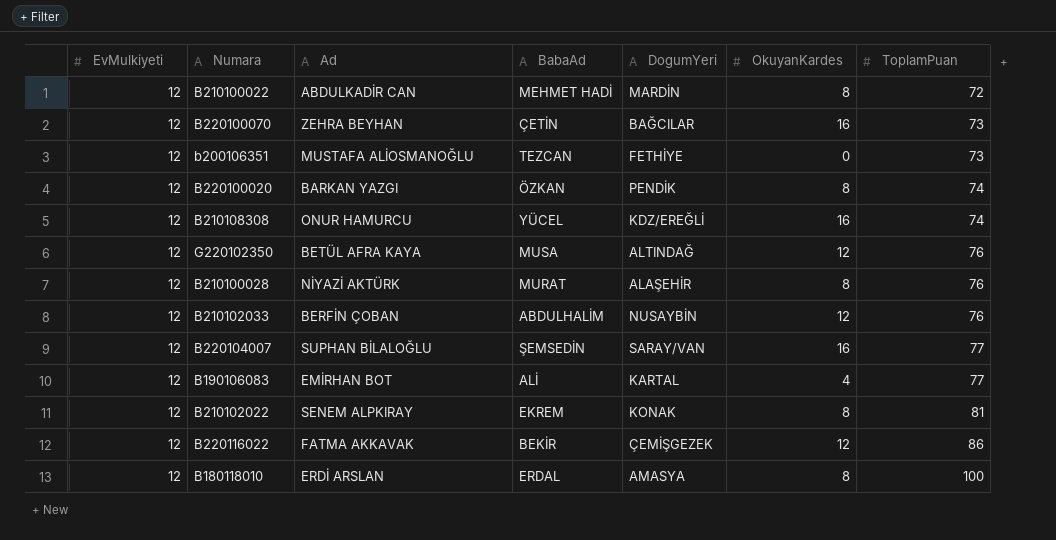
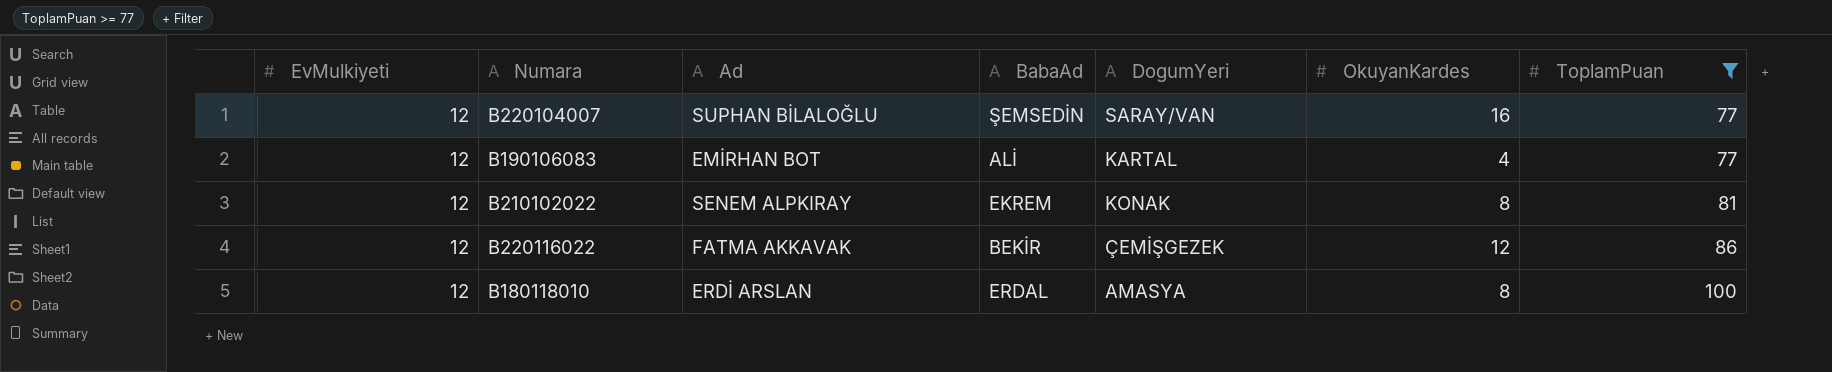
filter: none -> ToplamPuan >= 77

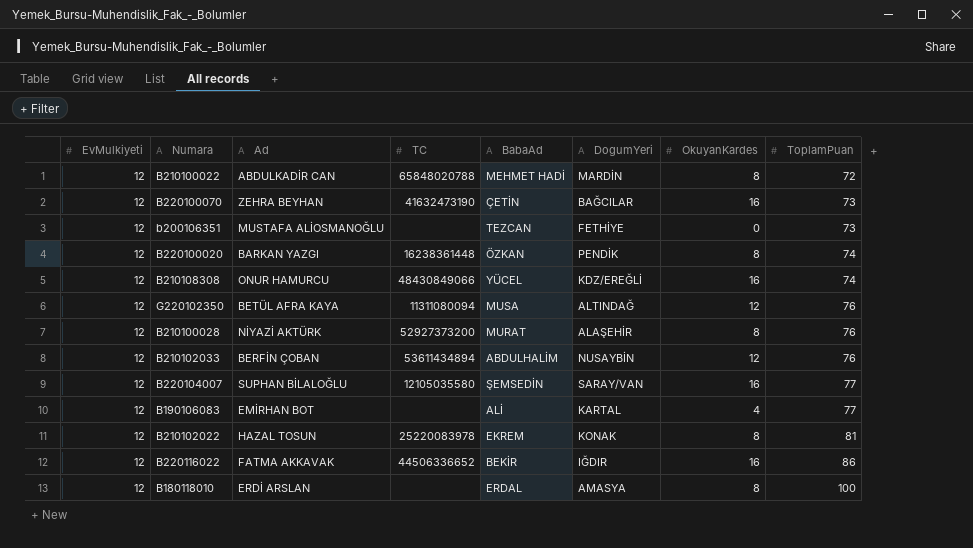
filter: ToplamPuan >= 77 -> none
column TC | position: none -> 4
B210102022 | Ad: SENEM ALPKIRAY -> HAZAL TOSUN
B220116022 | DogumYeri: ÇEMİŞGEZEK -> IĞDIR
B220116022 | OkuyanKardes: 12 -> 16

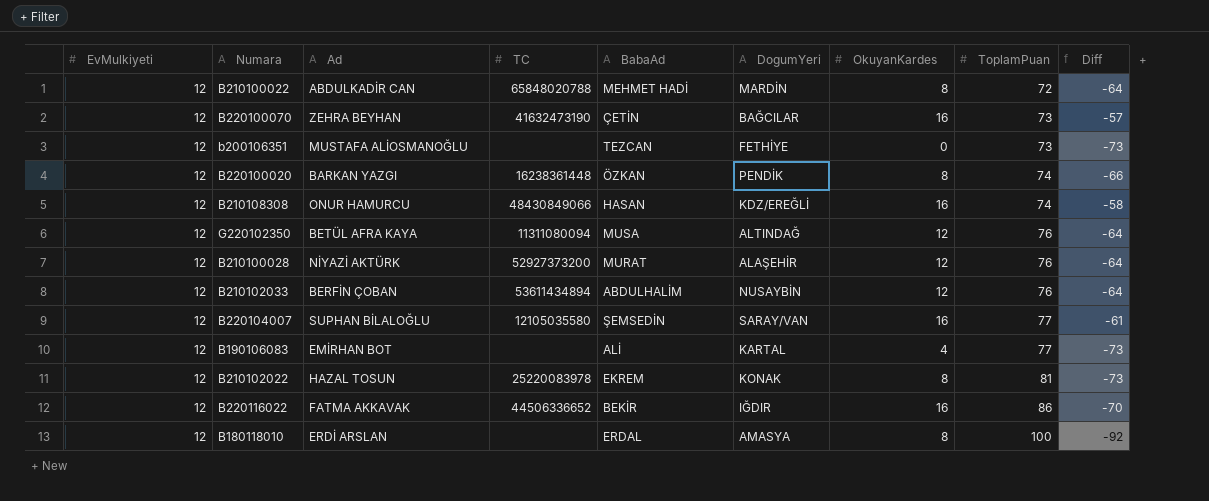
column Diff | formula: none -> [OkuyanKardes] - [ToplamPuan]
B210108308 | BabaAd: YÜCEL -> HASAN
B210100028 | OkuyanKardes: 8 -> 12

